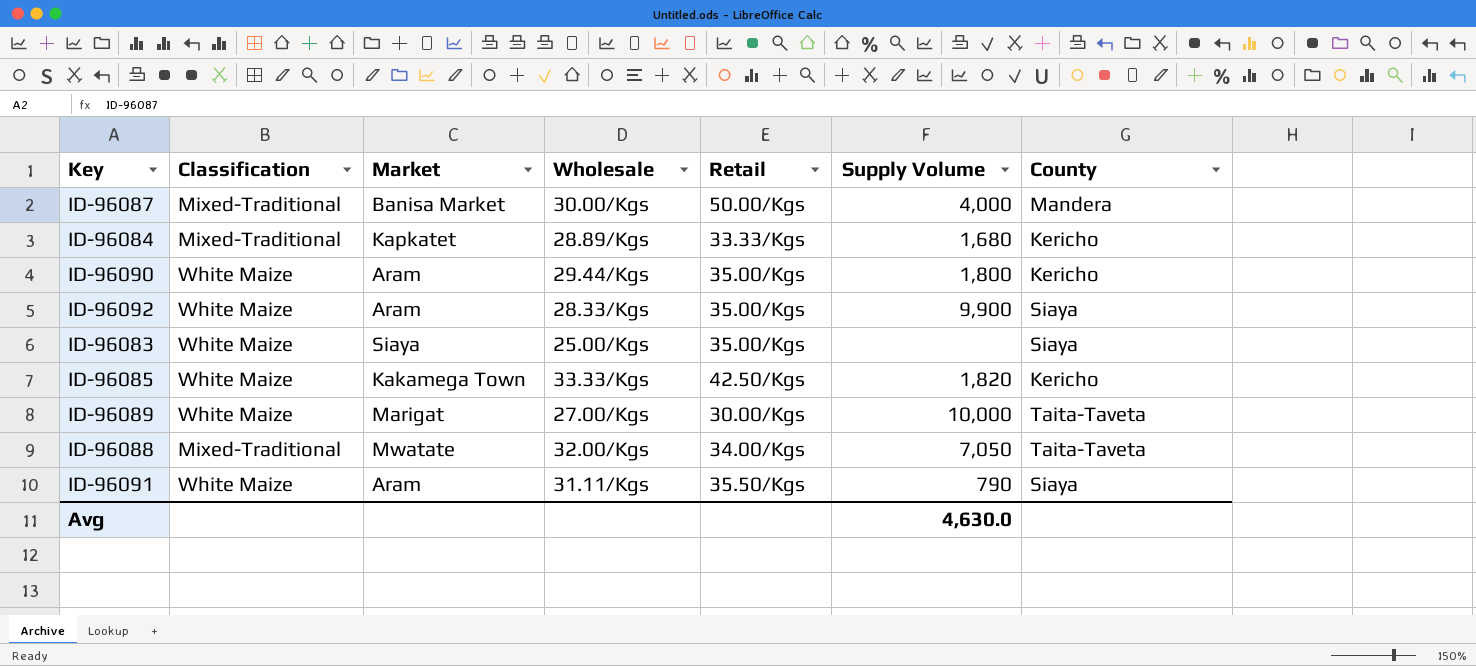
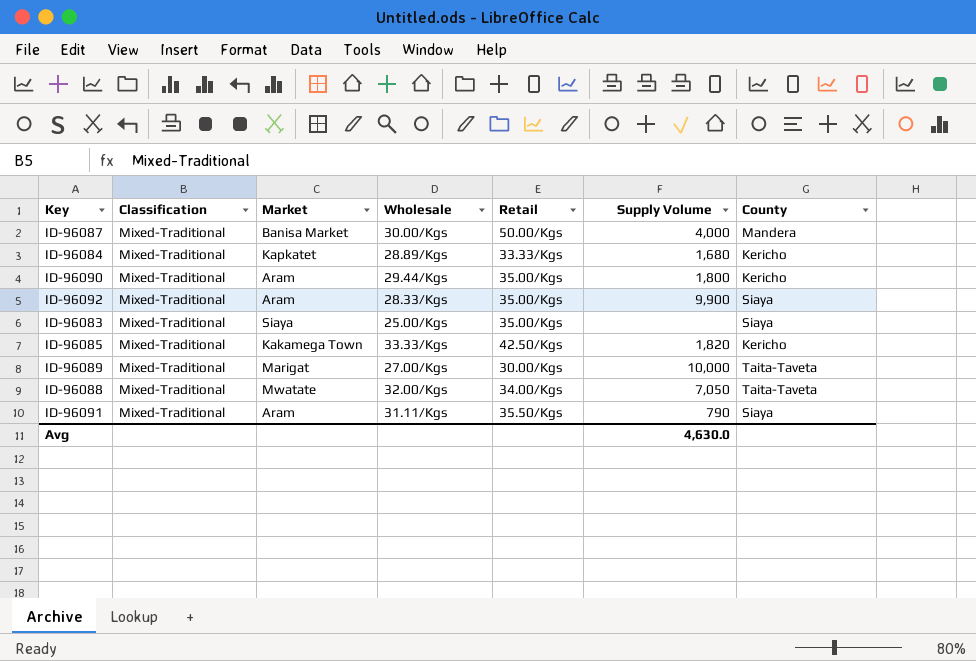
ID-96090 | Classification: White Maize -> Mixed-Traditional
ID-96092 | Classification: White Maize -> Mixed-Traditional
ID-96083 | Classification: White Maize -> Mixed-Traditional
ID-96085 | Classification: White Maize -> Mixed-Traditional
ID-96089 | Classification: White Maize -> Mixed-Traditional
ID-96091 | Classification: White Maize -> Mixed-Traditional

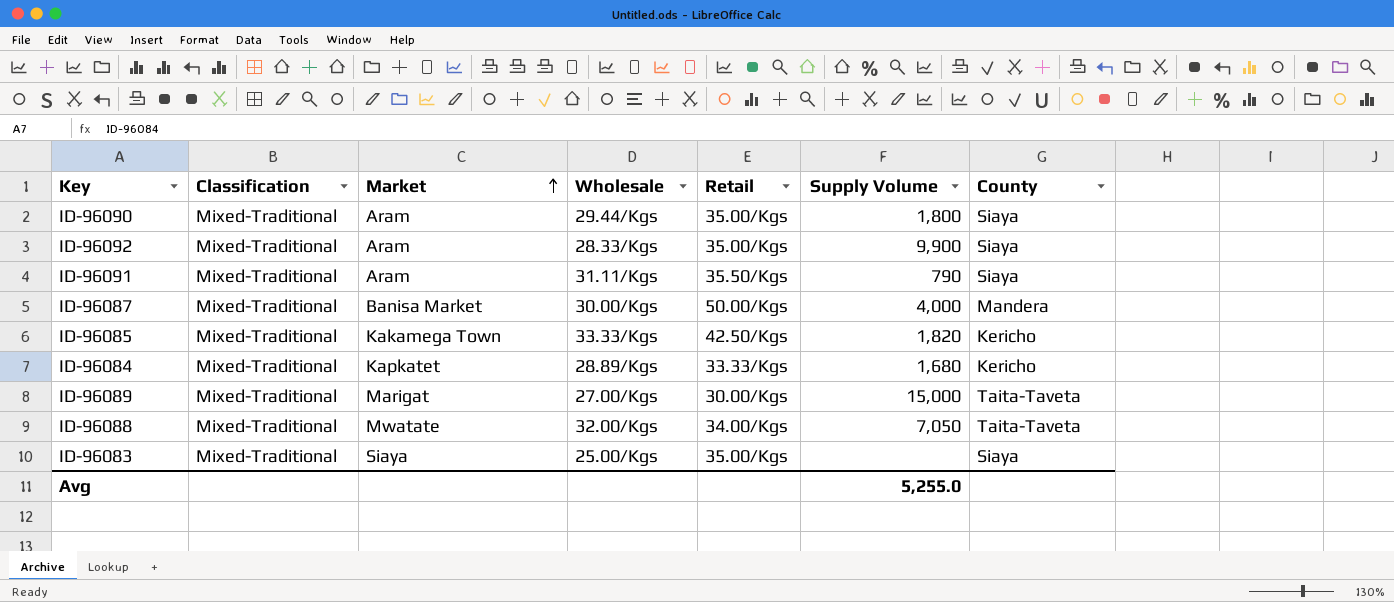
row order: none -> Market ascending
ID-96090 | County: Kericho -> Siaya
ID-96089 | Supply Volume: 10,000 -> 15,000
Avg | Supply Volume: 4,630.0 -> 5,255.0

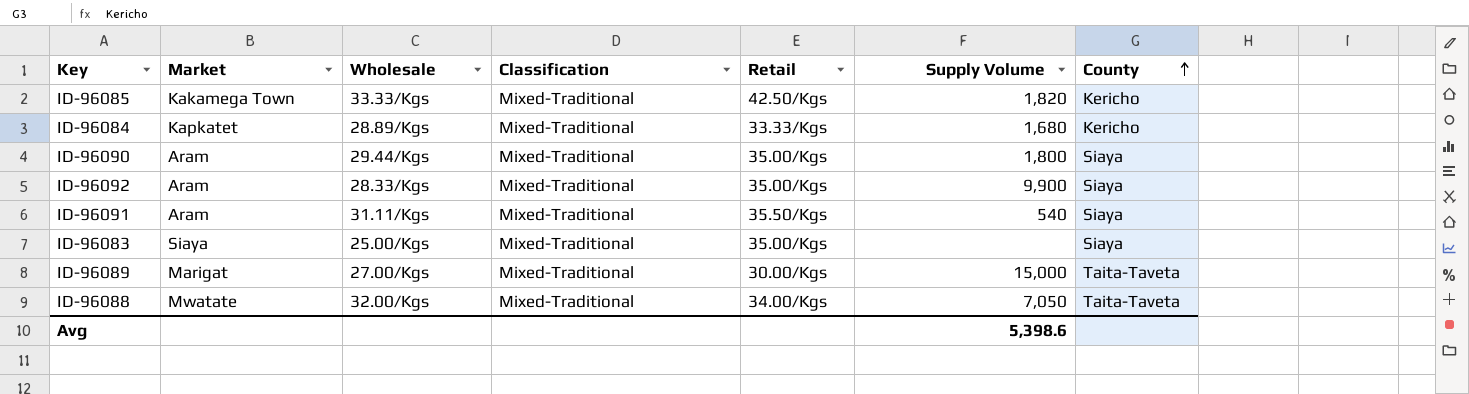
row order: Market ascending -> County ascending
column Classification | position: 2 -> 4
row ID-96087: Mixed-Traditional | Banisa Market | 30.00/Kgs | 50.00/Kgs | 4,000 | Mandera -> none
ID-96091 | Supply Volume: 790 -> 540
Avg | Supply Volume: 5,255.0 -> 5,398.6

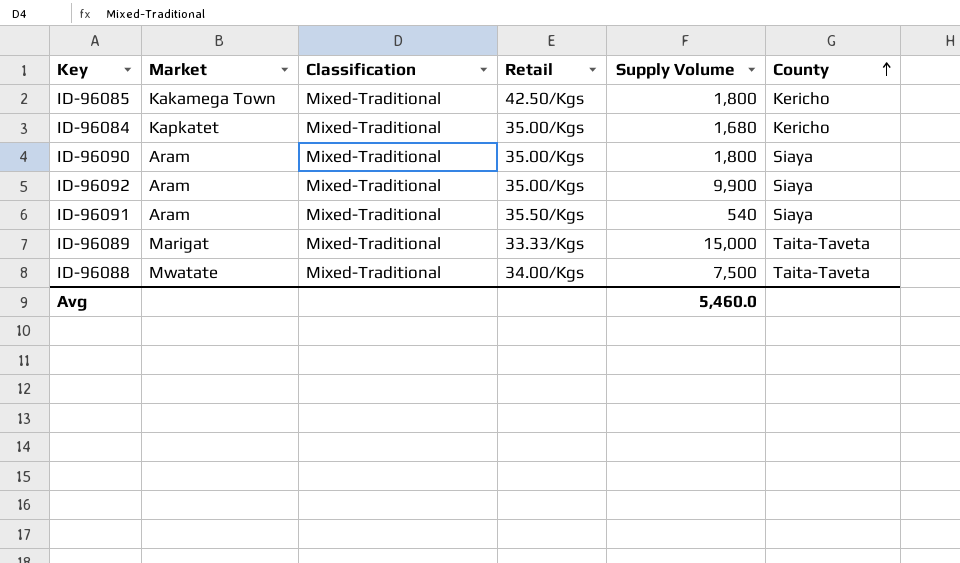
column Wholesale | position: 3 -> none
row ID-96083: Siaya | 25.00/Kgs | Mixed-Traditional | 35.00/Kgs | none | Siaya -> none
ID-96085 | Supply Volume: 1,820 -> 1,800
ID-96084 | Retail: 33.33/Kgs -> 35.00/Kgs
ID-96089 | Retail: 30.00/Kgs -> 33.33/Kgs
ID-96088 | Supply Volume: 7,050 -> 7,500
Avg | Supply Volume: 5,398.6 -> 5,460.0

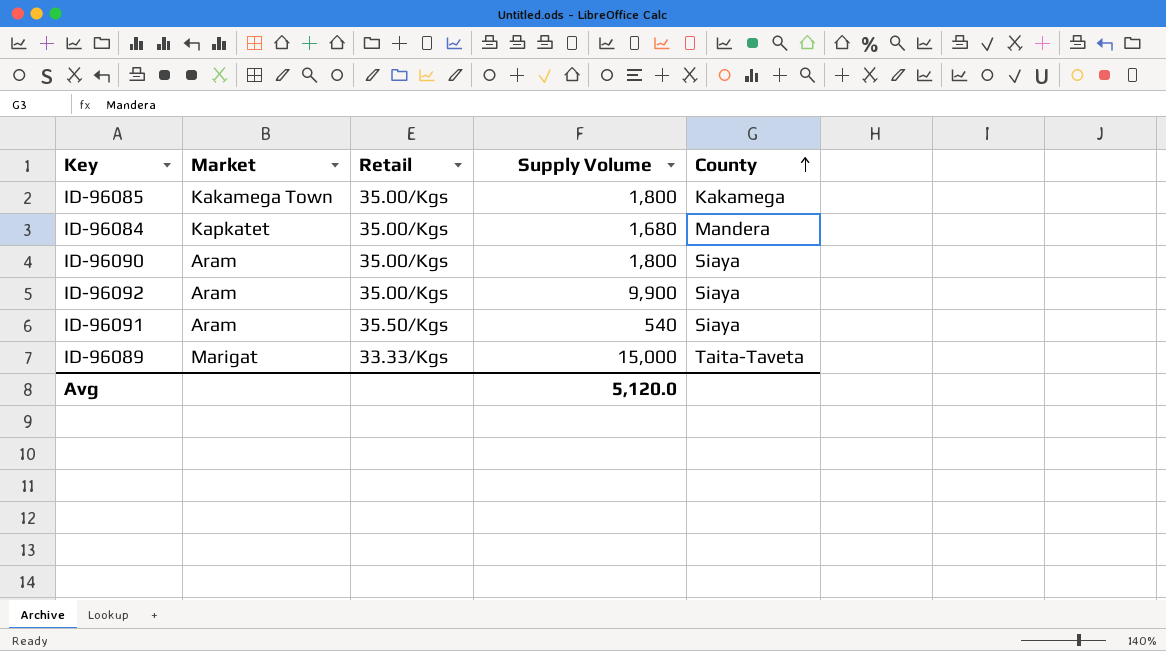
column Classification | position: 3 -> none
row ID-96088: Mwatate | Mixed-Traditional | 34.00/Kgs | 7,500 | Taita-Taveta -> none
ID-96085 | Retail: 42.50/Kgs -> 35.00/Kgs
ID-96085 | County: Kericho -> Kakamega
ID-96084 | County: Kericho -> Mandera
Avg | Supply Volume: 5,460.0 -> 5,120.0

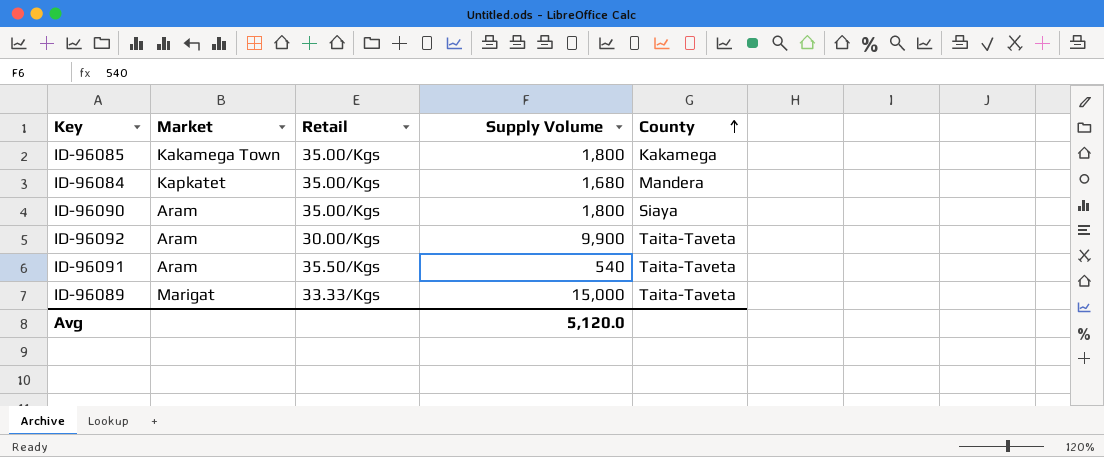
ID-96092 | Retail: 35.00/Kgs -> 30.00/Kgs
ID-96092 | County: Siaya -> Taita-Taveta
ID-96091 | County: Siaya -> Taita-Taveta

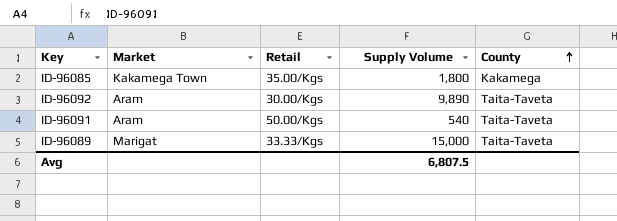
row ID-96084: Kapkatet | 35.00/Kgs | 1,680 | Mandera -> none
row ID-96090: Aram | 35.00/Kgs | 1,800 | Siaya -> none
ID-96092 | Supply Volume: 9,900 -> 9,890
ID-96091 | Retail: 35.50/Kgs -> 50.00/Kgs
Avg | Supply Volume: 5,120.0 -> 6,807.5

